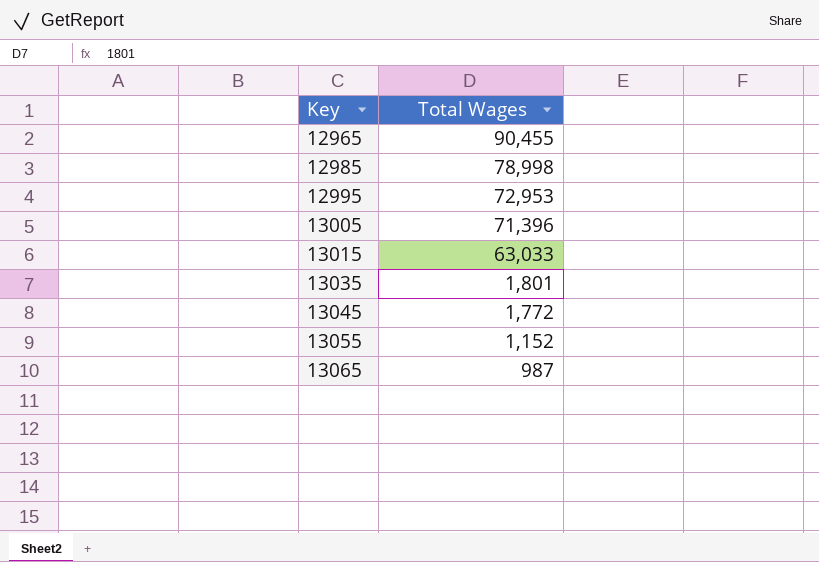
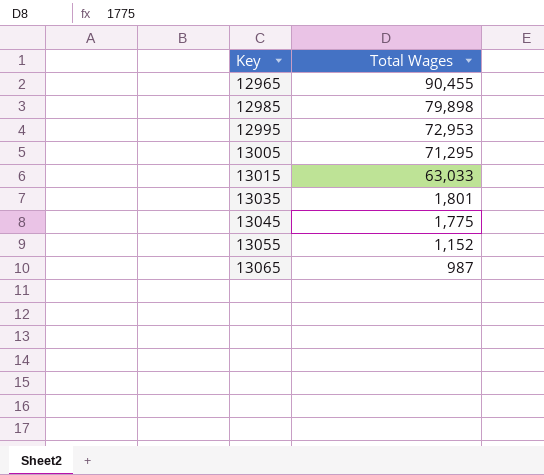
12985 | Total Wages: 78,998 -> 79,898
13005 | Total Wages: 71,396 -> 71,295
13045 | Total Wages: 1,772 -> 1,775

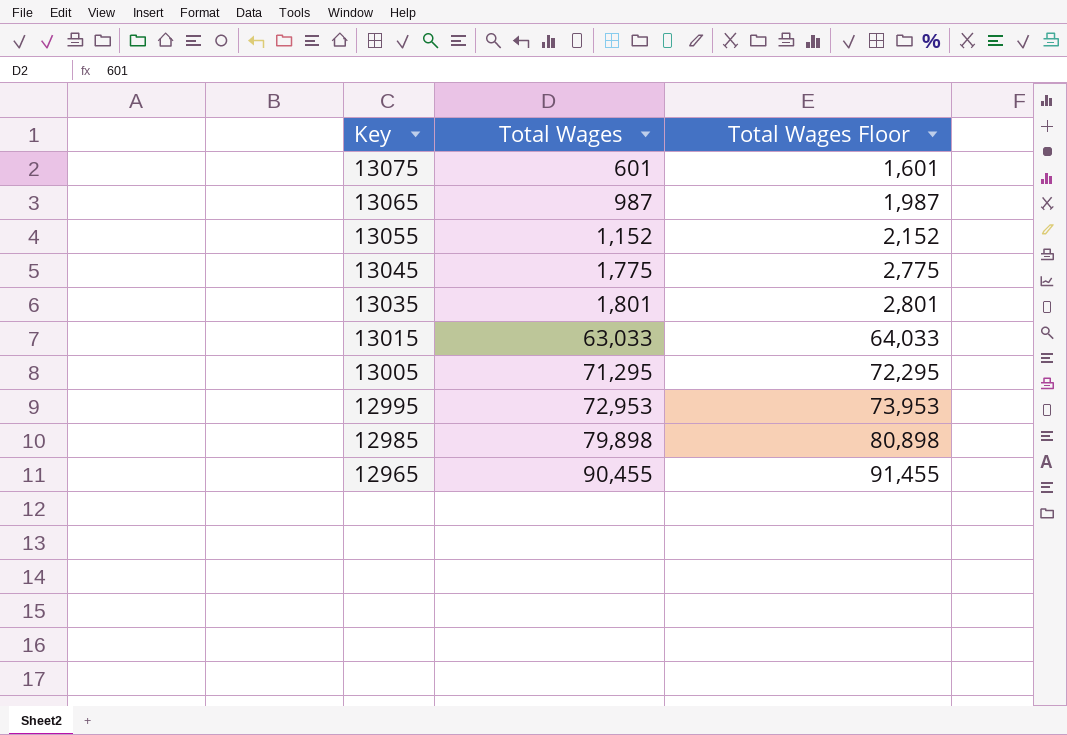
row order: Key ascending -> Key descending
column Total Wages Floor | formula: none -> [Total Wages] + 1000
row 13075: none -> 601 | 1,601

